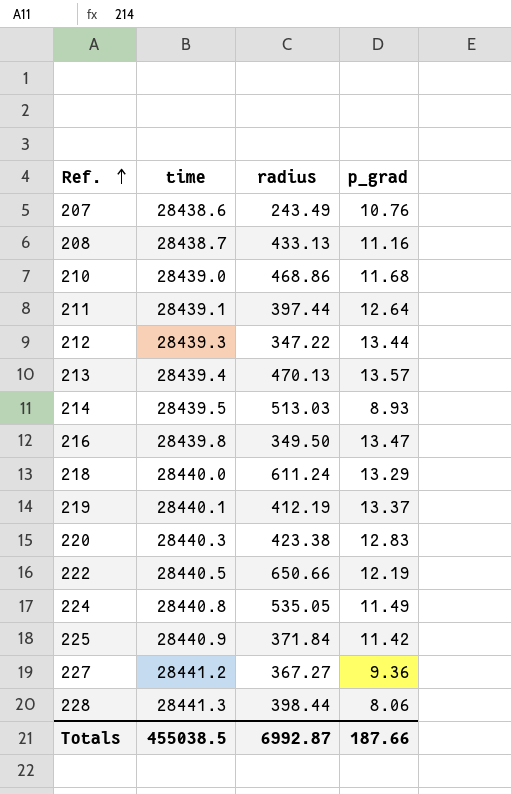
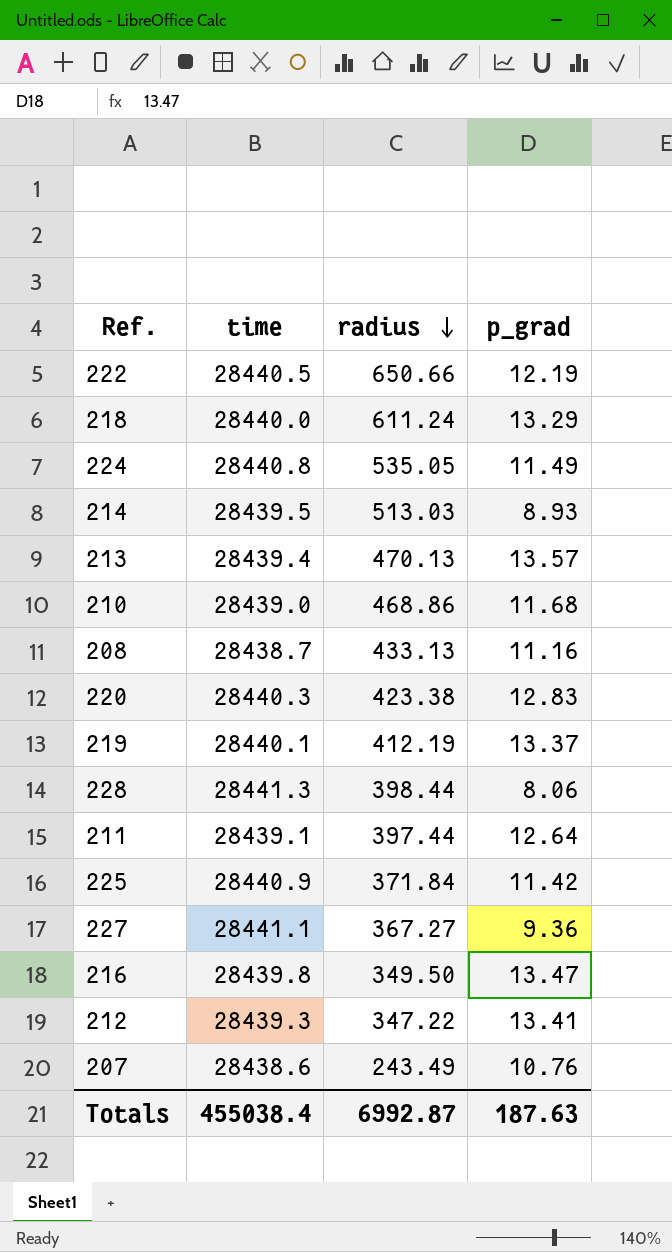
row order: Ref. ascending -> radius descending
227 | time: 28441.2 -> 28441.1
212 | p_grad: 13.44 -> 13.41
Totals | time: 455038.5 -> 455038.4
Totals | p_grad: 187.66 -> 187.63

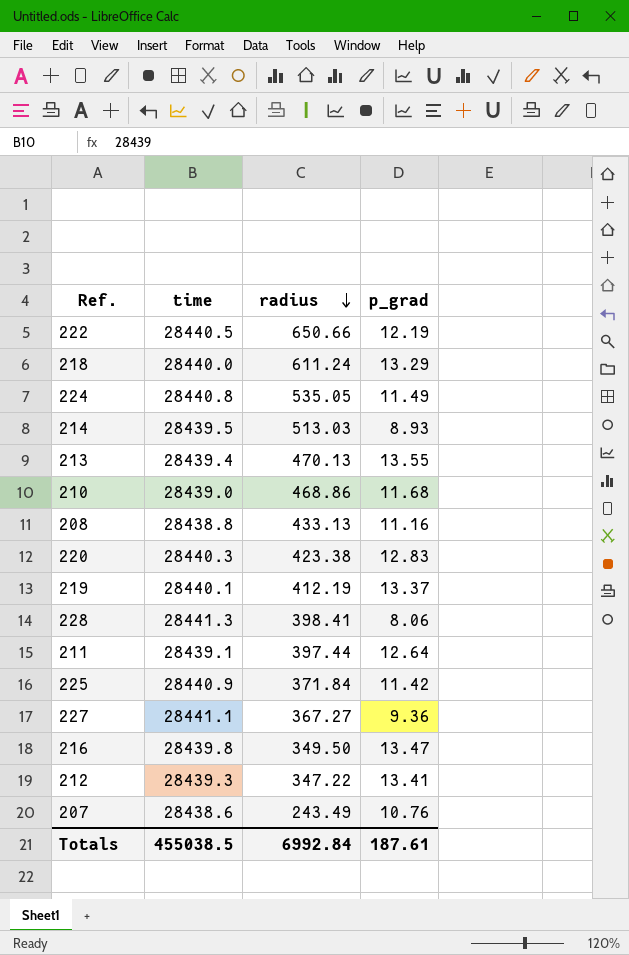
213 | p_grad: 13.57 -> 13.55
208 | time: 28438.7 -> 28438.8
228 | radius: 398.44 -> 398.41
Totals | time: 455038.4 -> 455038.5
Totals | radius: 6992.87 -> 6992.84
Totals | p_grad: 187.63 -> 187.61

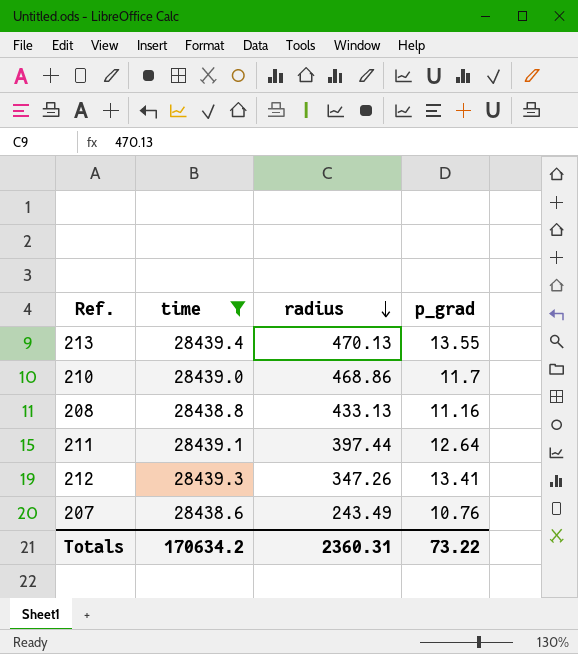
filter: none -> time <= 28439.4
210 | p_grad: 11.68 -> 11.7
212 | radius: 347.22 -> 347.26
Totals | time: 455038.5 -> 170634.2
Totals | radius: 6992.84 -> 2360.31
Totals | p_grad: 187.61 -> 73.22

